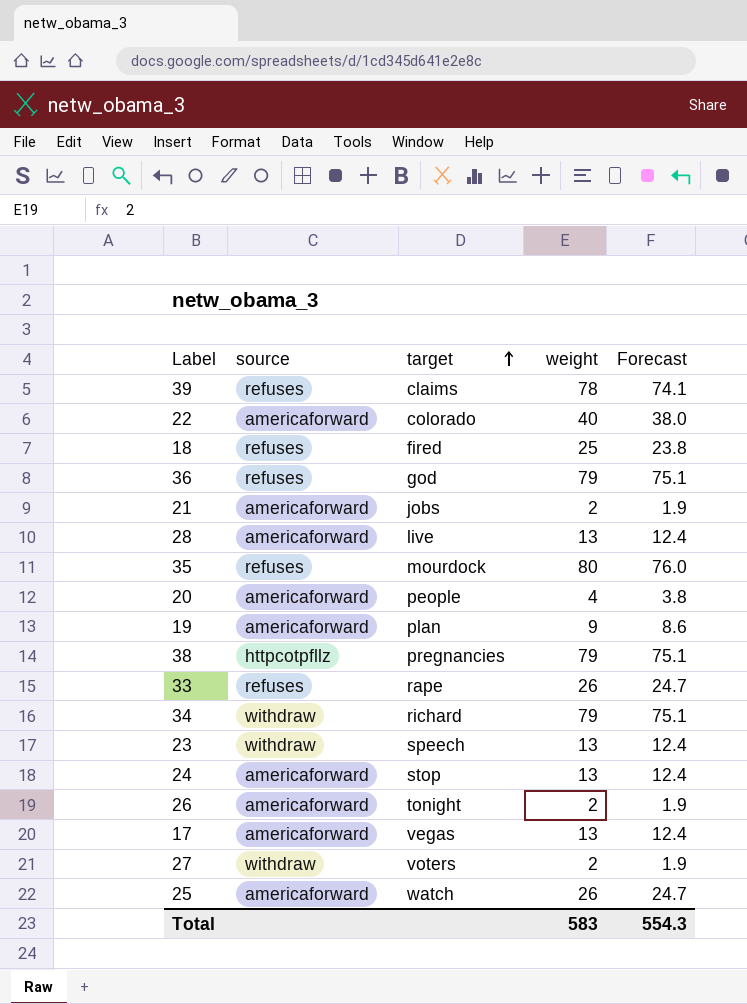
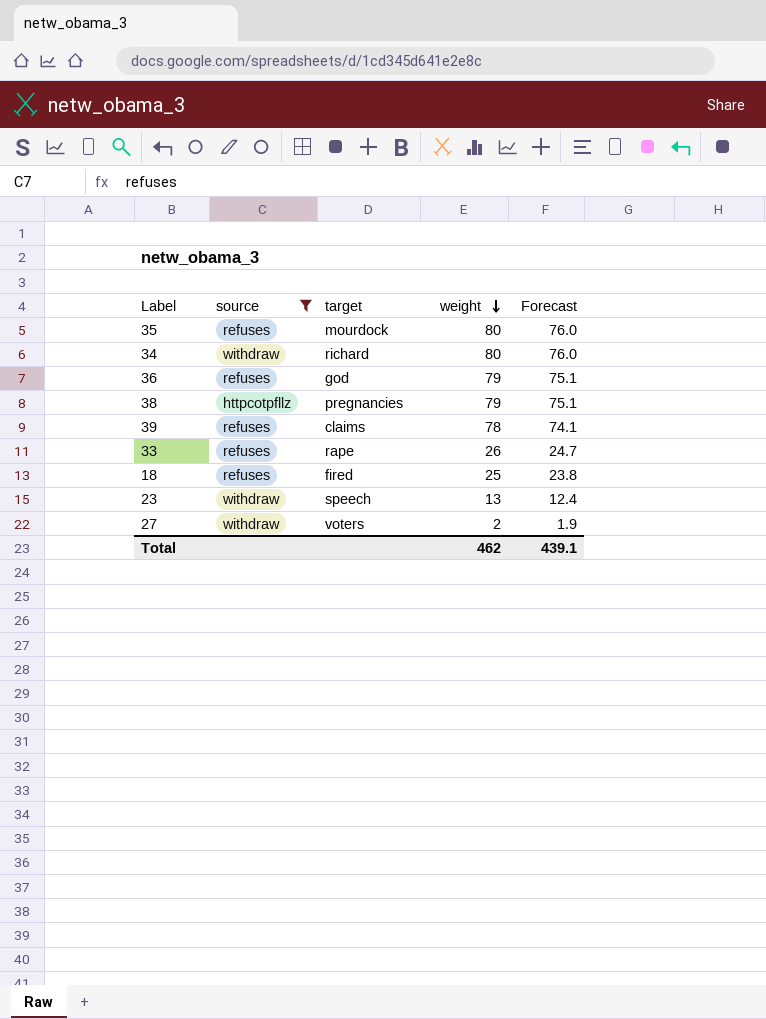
filter: none -> source != americaforward
row order: target ascending -> weight descending
34 | weight: 79 -> 80
34 | Forecast: 75.1 -> 76.0
Total | weight: 583 -> 462
Total | Forecast: 554.3 -> 439.1

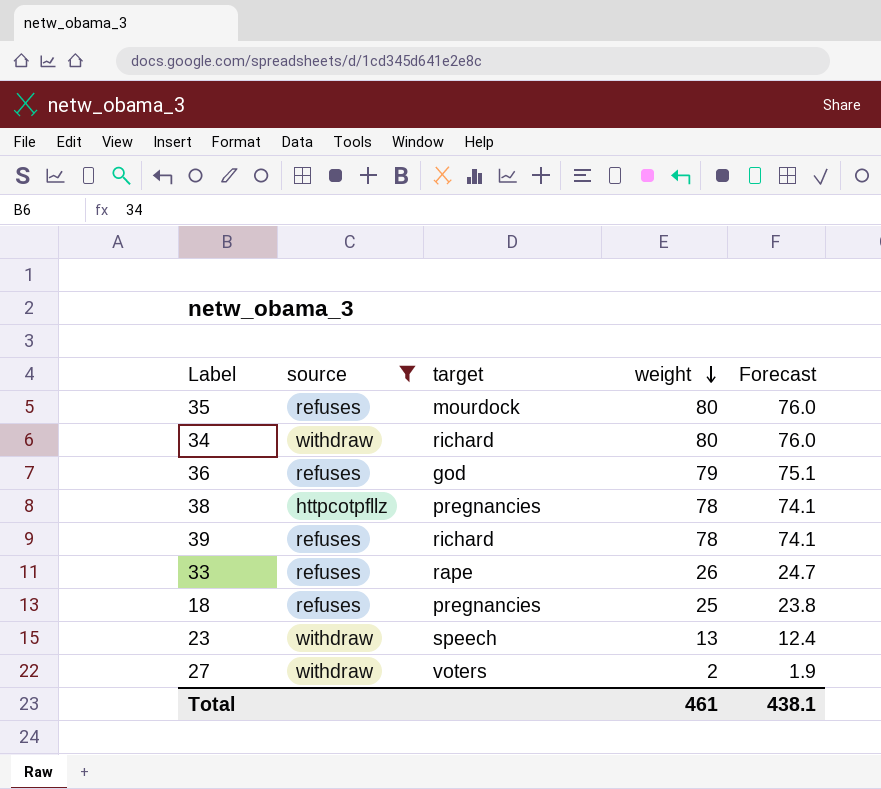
38 | weight: 79 -> 78
38 | Forecast: 75.1 -> 74.1
39 | target: claims -> richard
18 | target: fired -> pregnancies
Total | weight: 462 -> 461
Total | Forecast: 439.1 -> 438.1

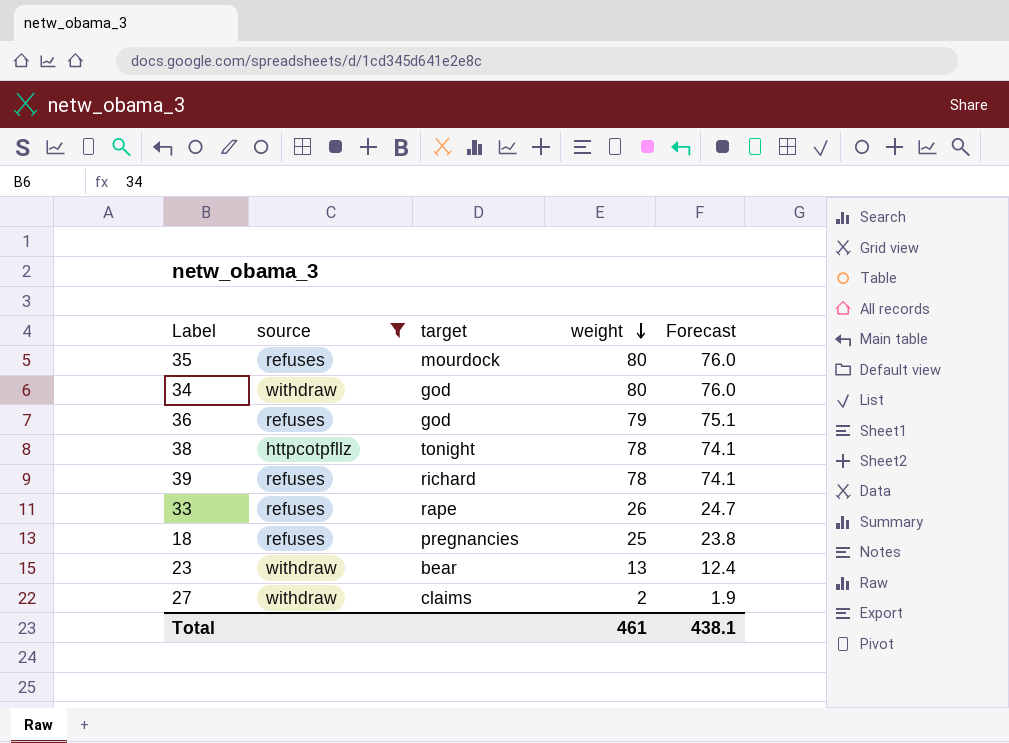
34 | target: richard -> god
38 | target: pregnancies -> tonight
23 | target: speech -> bear
27 | target: voters -> claims

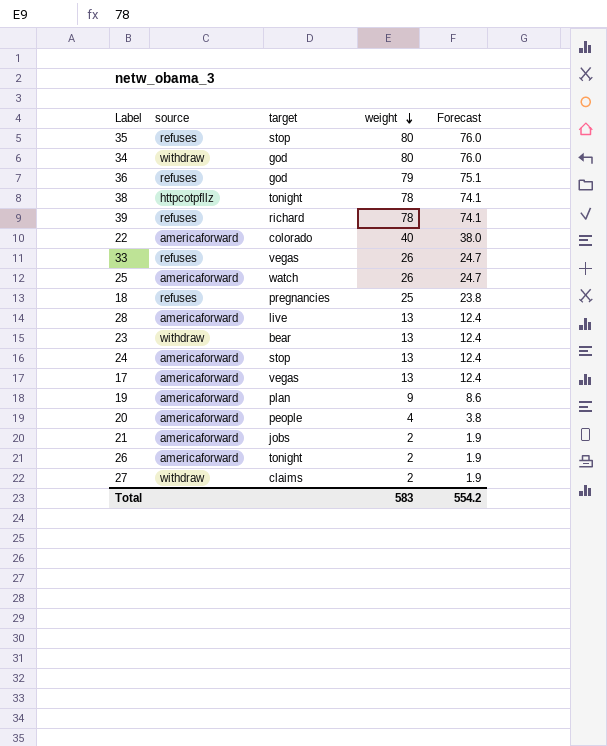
filter: source != americaforward -> none
35 | target: mourdock -> stop
33 | target: rape -> vegas
Total | weight: 461 -> 583
Total | Forecast: 438.1 -> 554.2

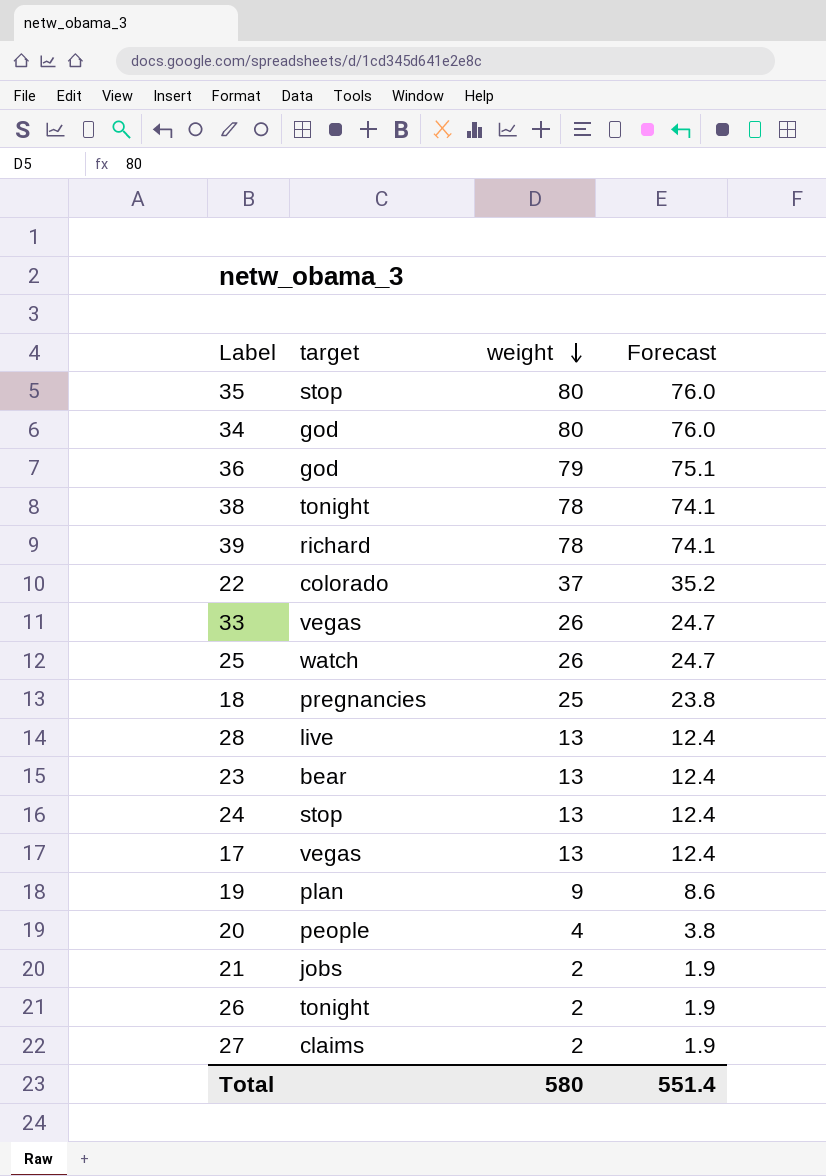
column source | position: 2 -> none
22 | weight: 40 -> 37
22 | Forecast: 38.0 -> 35.2
Total | weight: 583 -> 580
Total | Forecast: 554.2 -> 551.4

